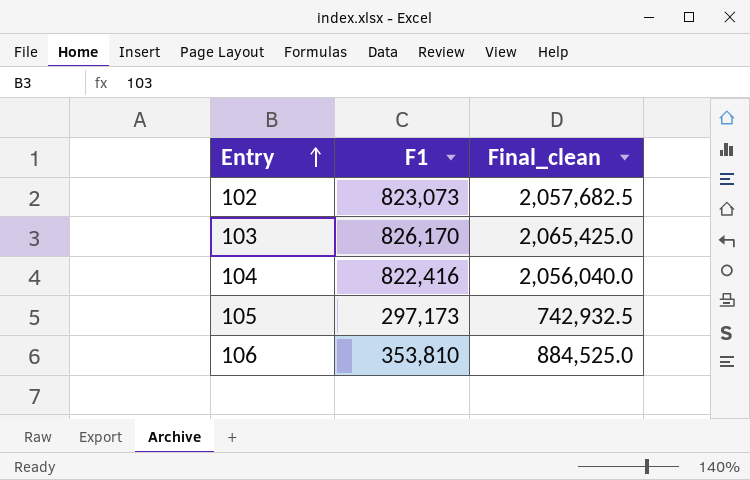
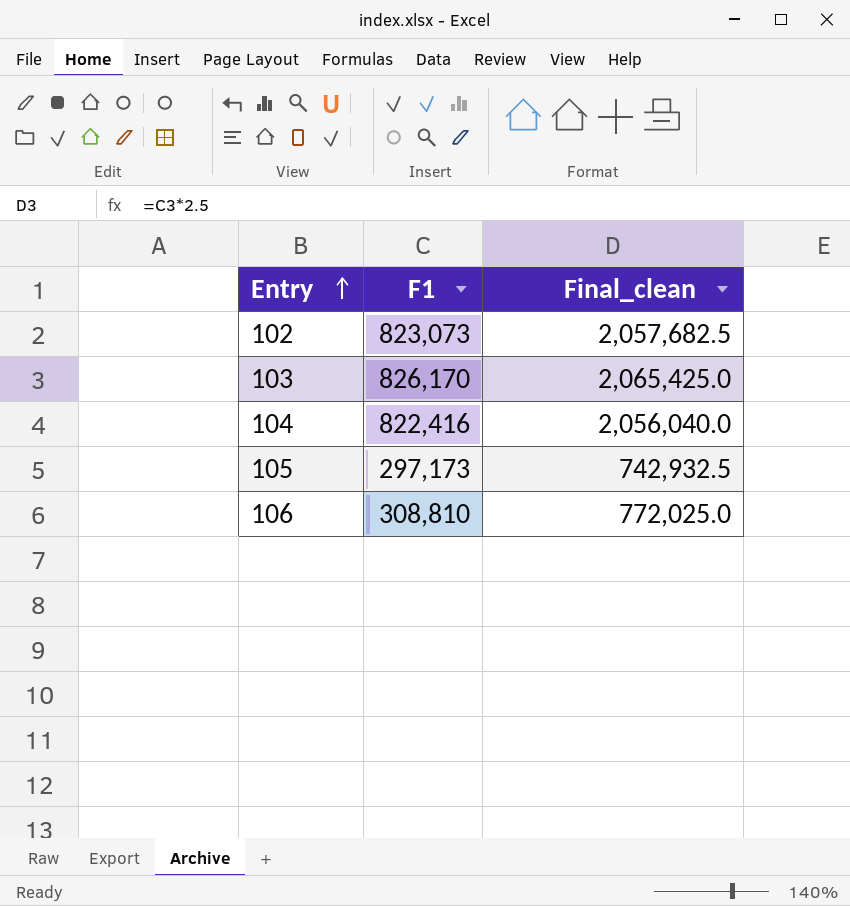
106 | F1: 353,810 -> 308,810
106 | Final_clean: 884,525.0 -> 772,025.0

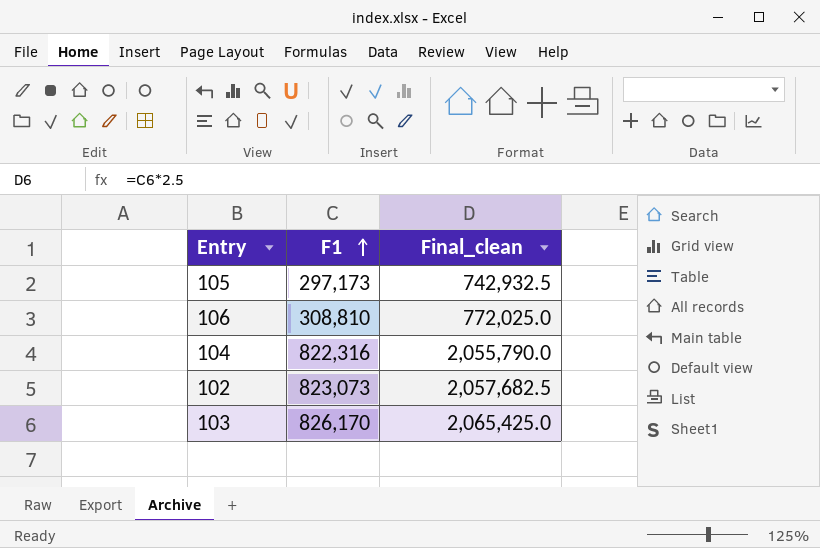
row order: Entry ascending -> F1 ascending
104 | F1: 822,416 -> 822,316
104 | Final_clean: 2,056,040.0 -> 2,055,790.0

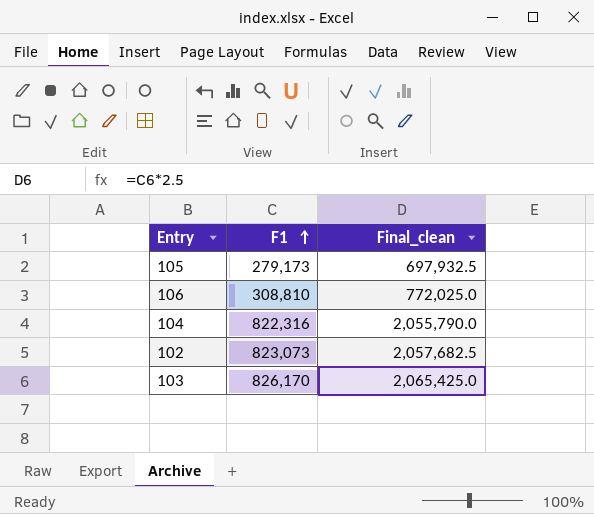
105 | F1: 297,173 -> 279,173
105 | Final_clean: 742,932.5 -> 697,932.5

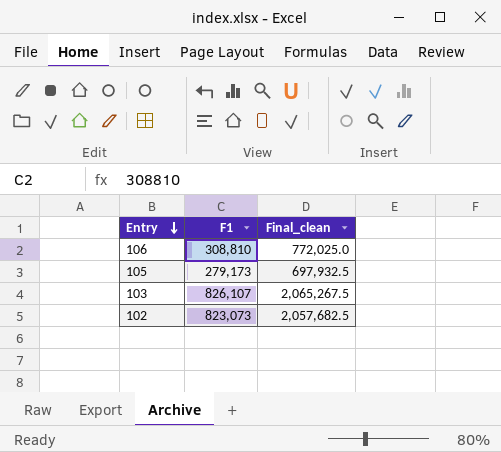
row order: F1 ascending -> Entry descending
row 104: 822,316 | 2,055,790.0 -> none
103 | F1: 826,170 -> 826,107
103 | Final_clean: 2,065,425.0 -> 2,065,267.5

